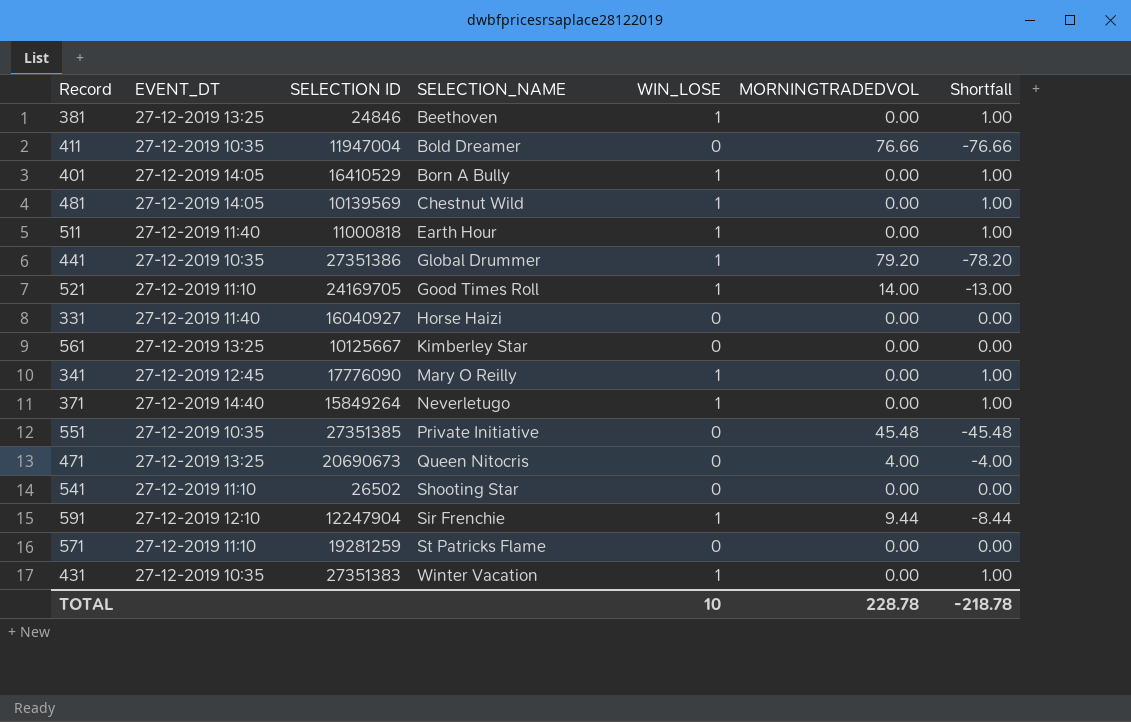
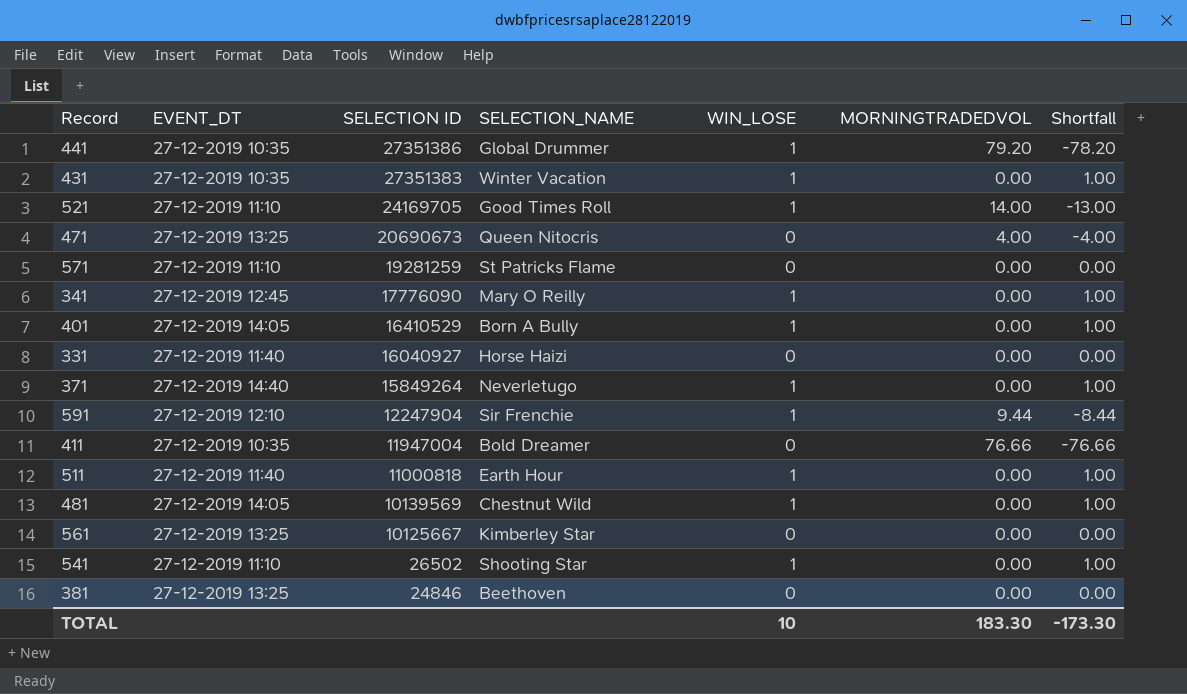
row order: SELECTION_NAME ascending -> SELECTION ID descending
row 551: 27-12-2019 10:35 | 27351385 | Private Initiative | 0 | 45.48 | -45.48 -> none
541 | WIN_LOSE: 0 -> 1
541 | Shortfall: 0.00 -> 1.00
381 | WIN_LOSE: 1 -> 0
381 | Shortfall: 1.00 -> 0.00
TOTAL | MORNINGTRADEDVOL: 228.78 -> 183.30
TOTAL | Shortfall: -218.78 -> -173.30

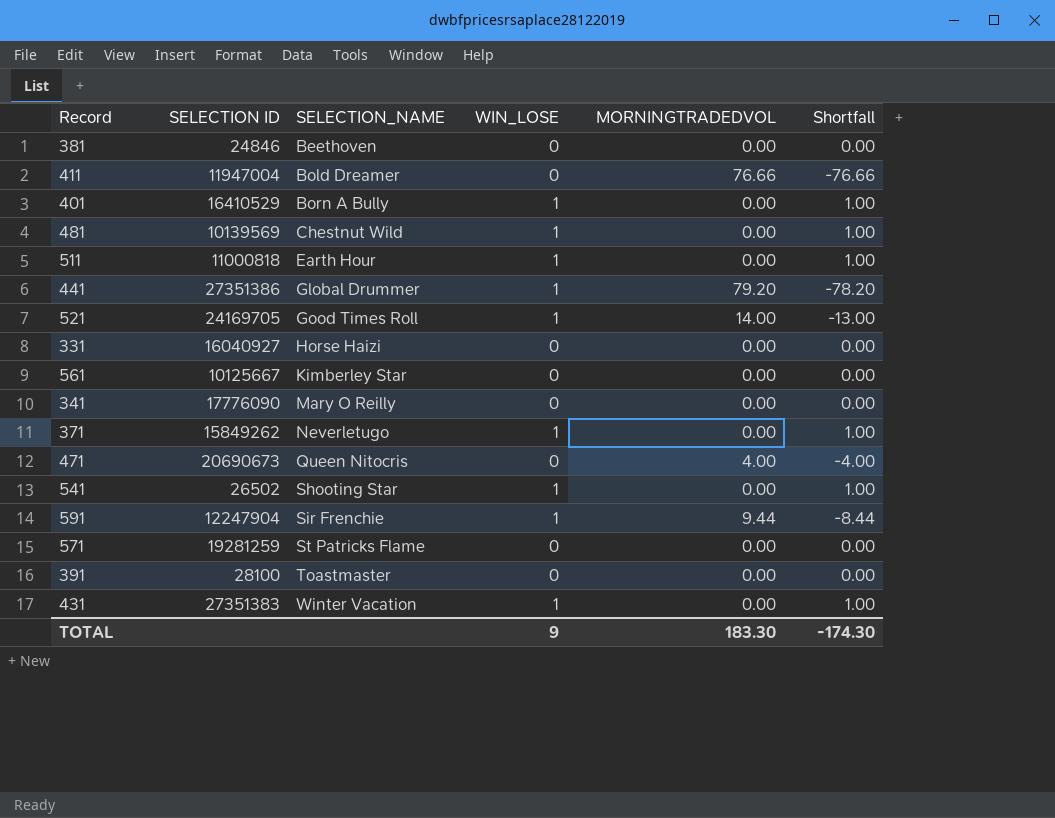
row order: SELECTION ID descending -> SELECTION_NAME ascending
column EVENT_DT | position: 2 -> none
341 | WIN_LOSE: 1 -> 0
341 | Shortfall: 1.00 -> 0.00
371 | SELECTION ID: 15849264 -> 15849262
row 391: none -> 28100 | Toastmaster | 0 | 0.00 | 0.00
TOTAL | WIN_LOSE: 10 -> 9
TOTAL | Shortfall: -173.30 -> -174.30

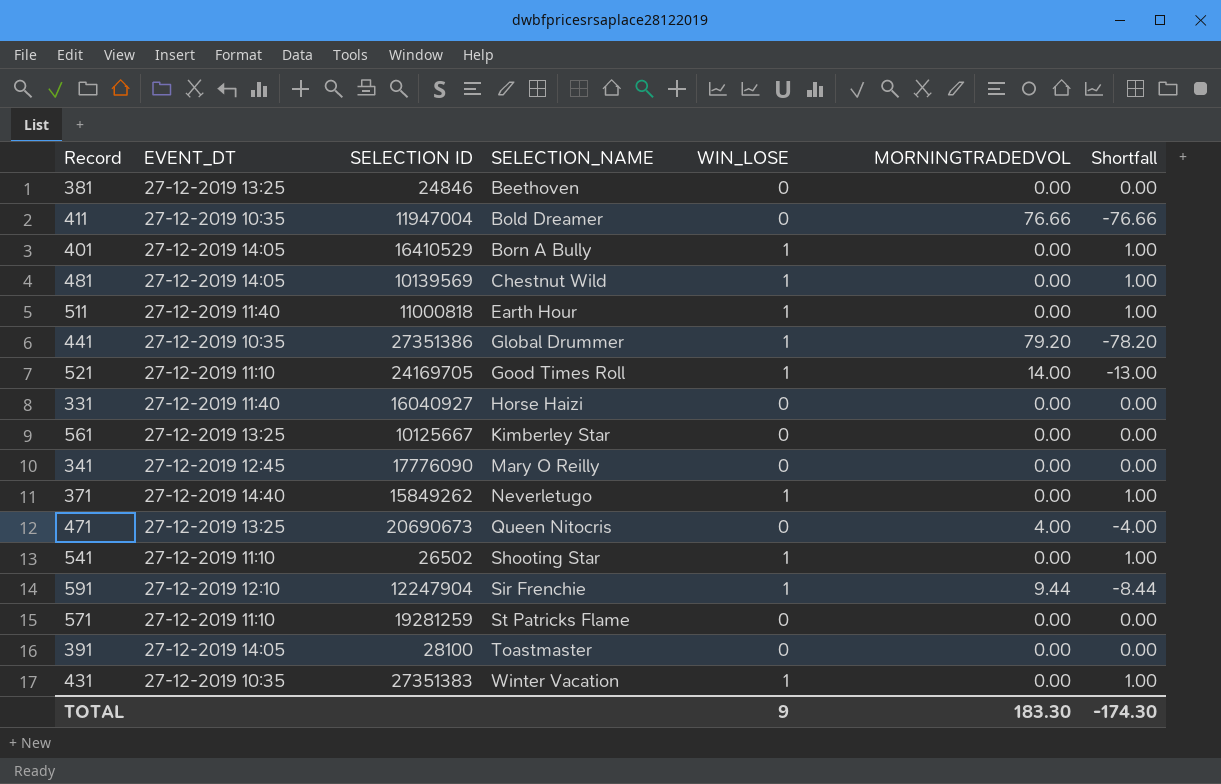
column EVENT_DT | position: none -> 2

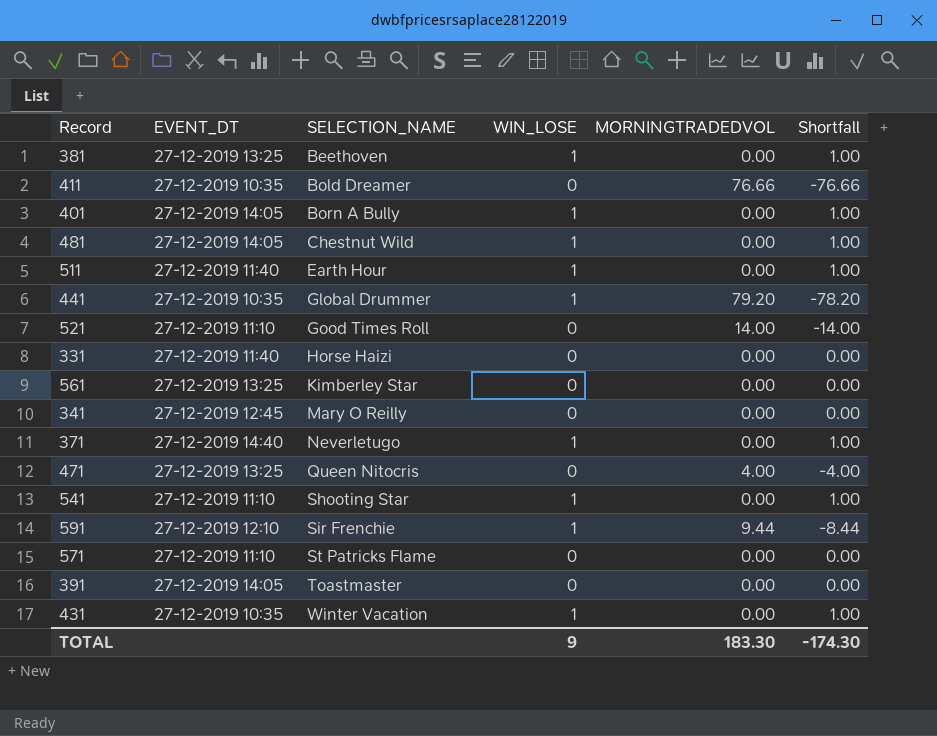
column SELECTION ID | position: 3 -> none
381 | WIN_LOSE: 0 -> 1
381 | Shortfall: 0.00 -> 1.00
521 | WIN_LOSE: 1 -> 0
521 | Shortfall: -13.00 -> -14.00

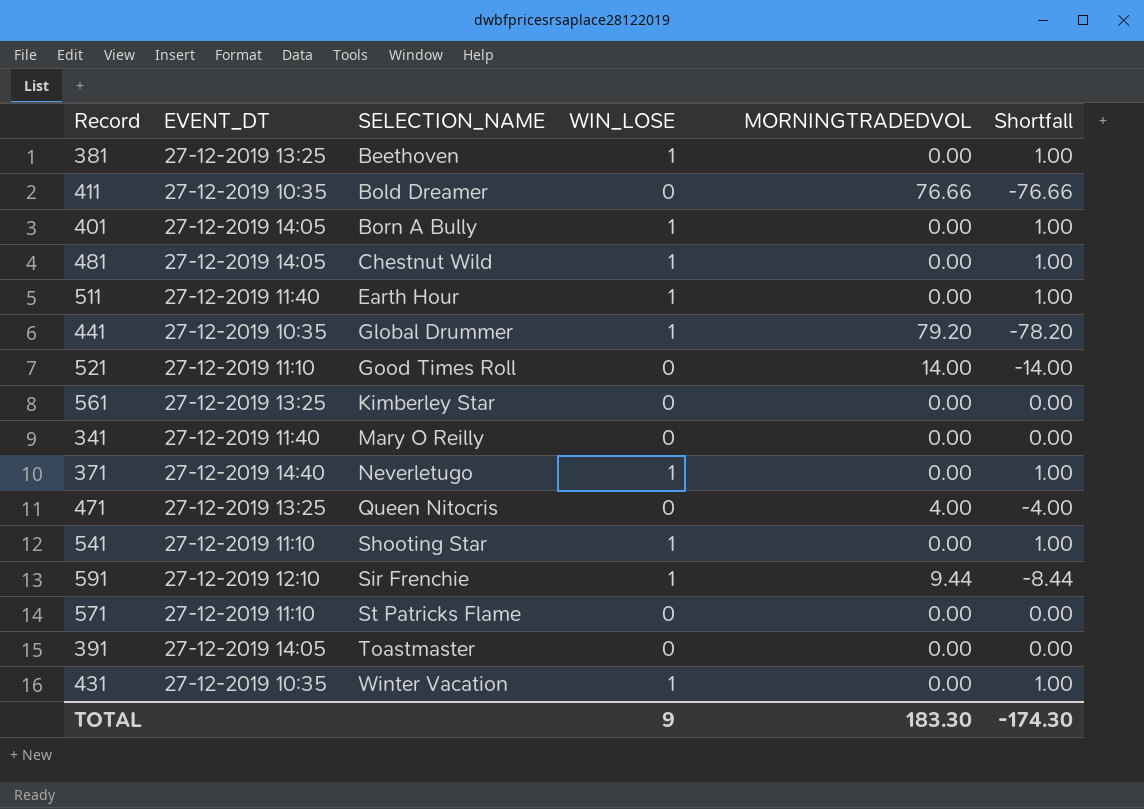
row 331: 27-12-2019 11:40 | Horse Haizi | 0 | 0.00 | 0.00 -> none
341 | EVENT_DT: 27-12-2019 12:45 -> 27-12-2019 11:40

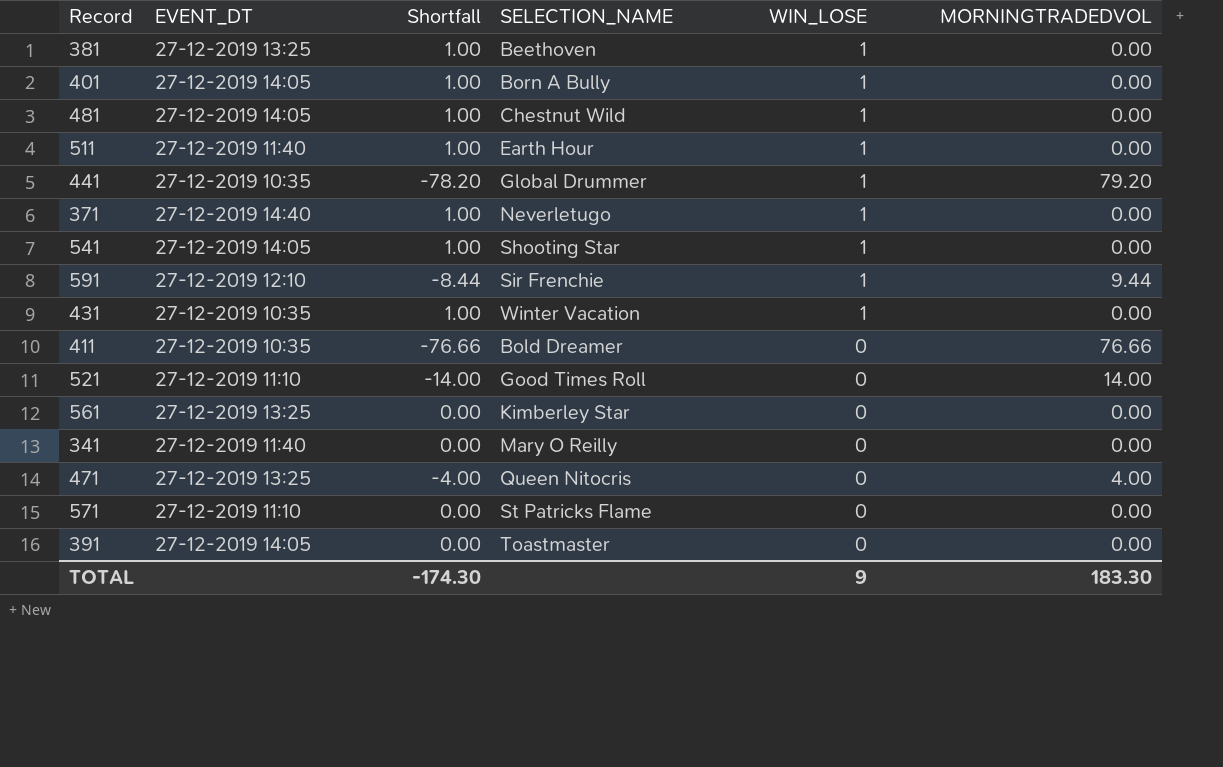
row order: SELECTION_NAME ascending -> WIN_LOSE descending
column Shortfall | position: 6 -> 3
541 | EVENT_DT: 27-12-2019 11:10 -> 27-12-2019 14:05

